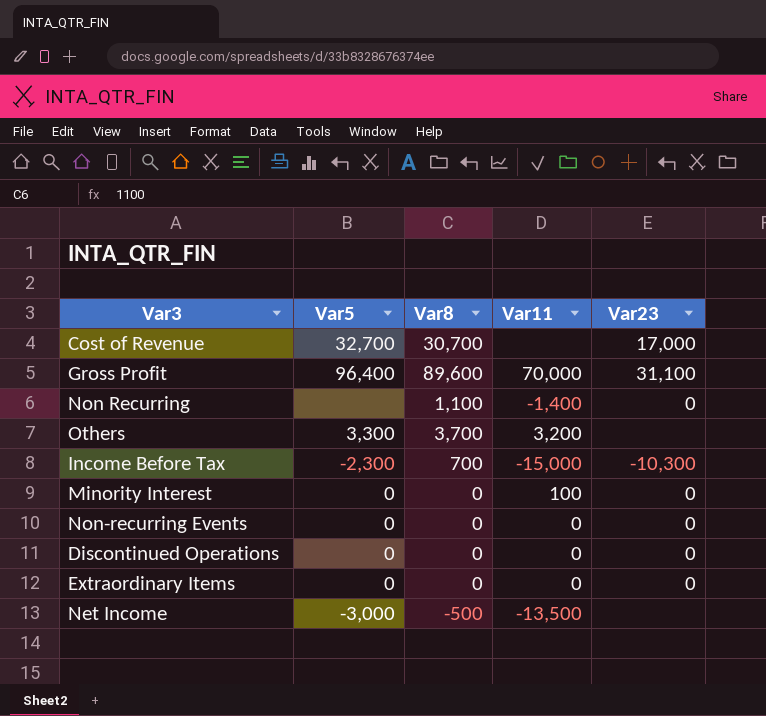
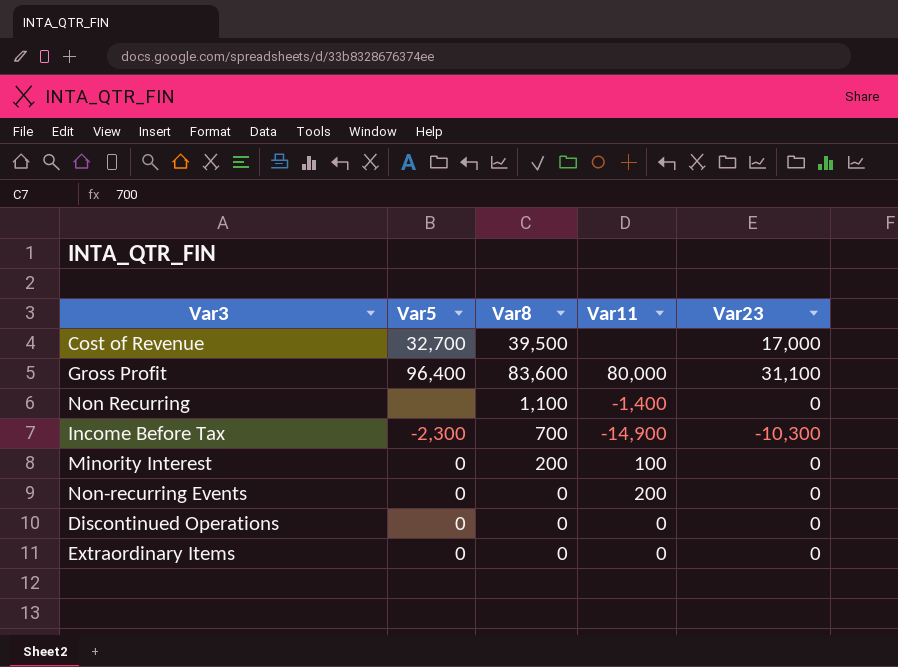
row Others: 3,300 | 3,700 | 3,200 | none -> none
row Net Income: -3,000 | -500 | -13,500 | none -> none
Cost of Revenue | Var8: 30,700 -> 39,500
Gross Profit | Var8: 89,600 -> 83,600
Gross Profit | Var11: 70,000 -> 80,000
Income Before Tax | Var11: -15,000 -> -14,900
Minority Interest | Var8: 0 -> 200
Non-recurring Events | Var11: 0 -> 200

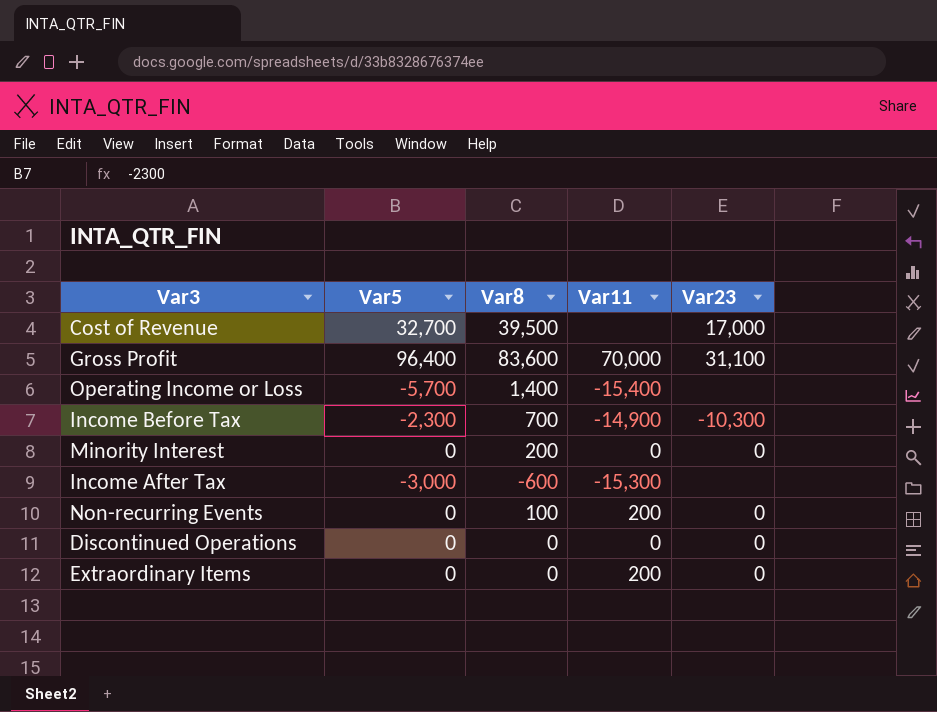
row Non Recurring: none | 1,100 | -1,400 | 0 -> none
Gross Profit | Var11: 80,000 -> 70,000
row Operating Income or Loss: none -> -5,700 | 1,400 | -15,400 | none
Minority Interest | Var11: 100 -> 0
row Income After Tax: none -> -3,000 | -600 | -15,300 | none
Non-recurring Events | Var8: 0 -> 100
Extraordinary Items | Var11: 0 -> 200

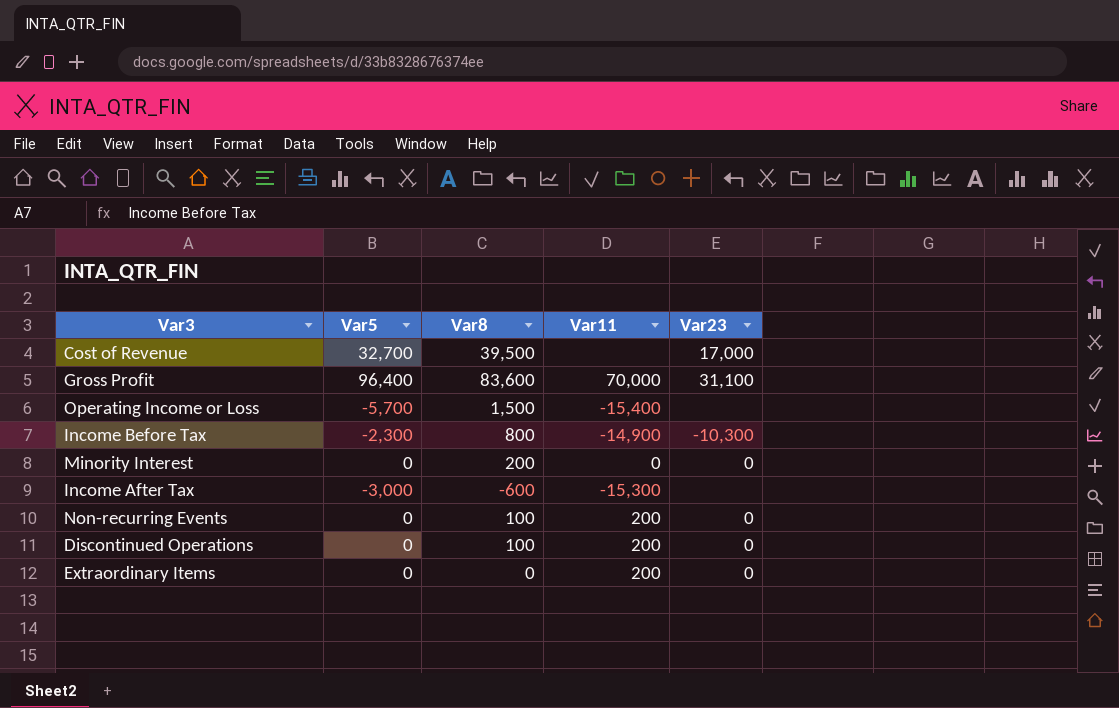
Operating Income or Loss | Var8: 1,400 -> 1,500
Income Before Tax | Var8: 700 -> 800
Discontinued Operations | Var8: 0 -> 100
Discontinued Operations | Var11: 0 -> 200

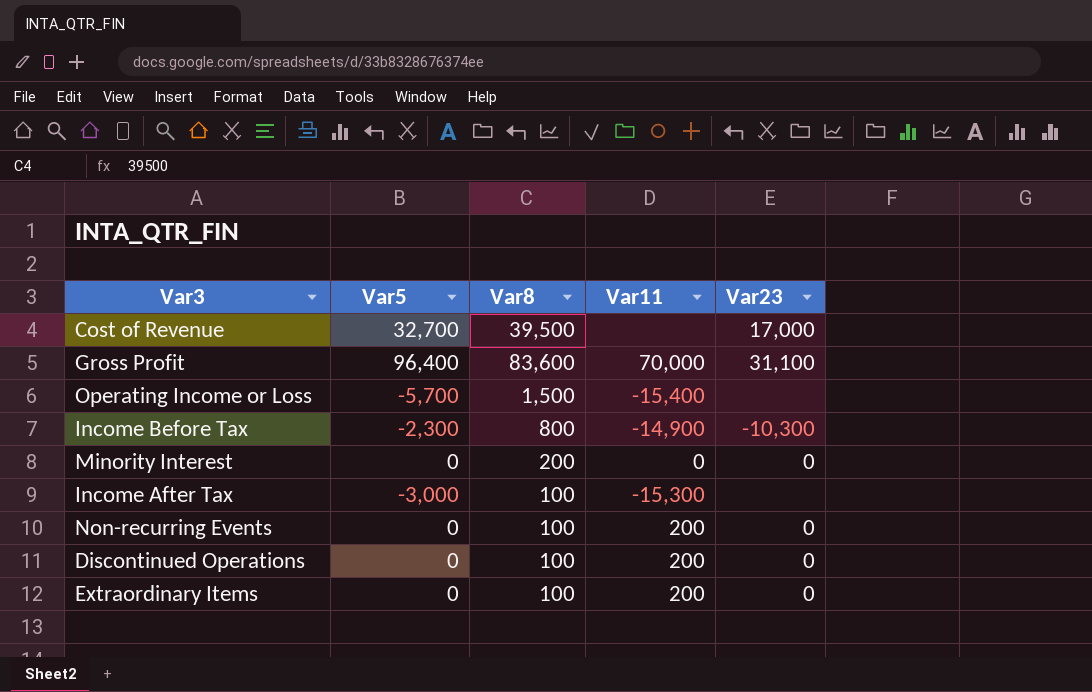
Income After Tax | Var8: -600 -> 100
Extraordinary Items | Var8: 0 -> 100

